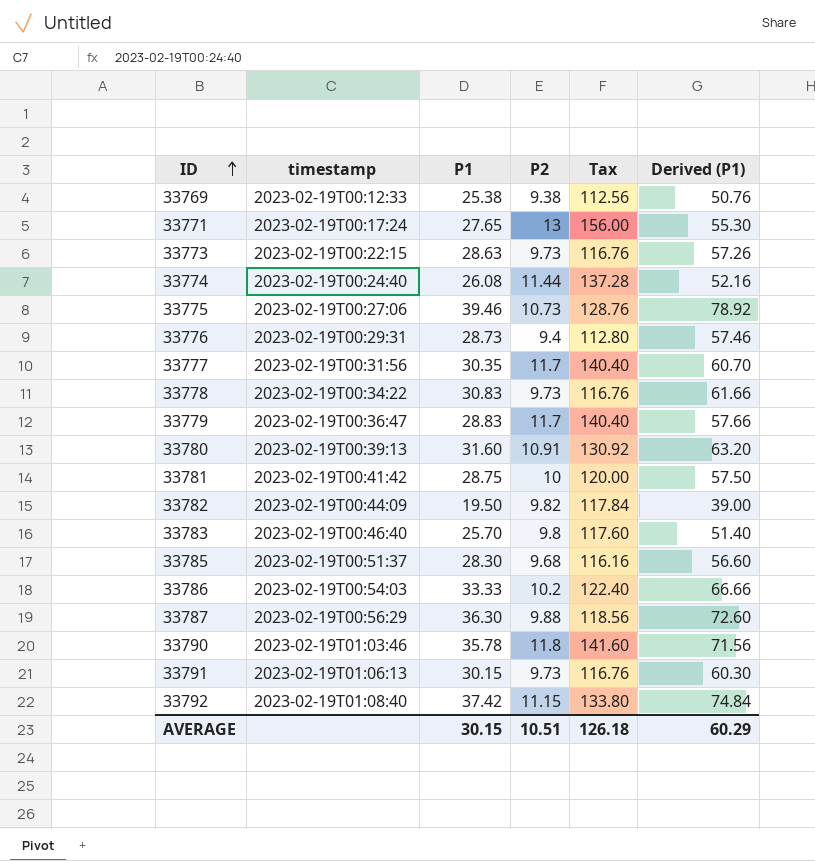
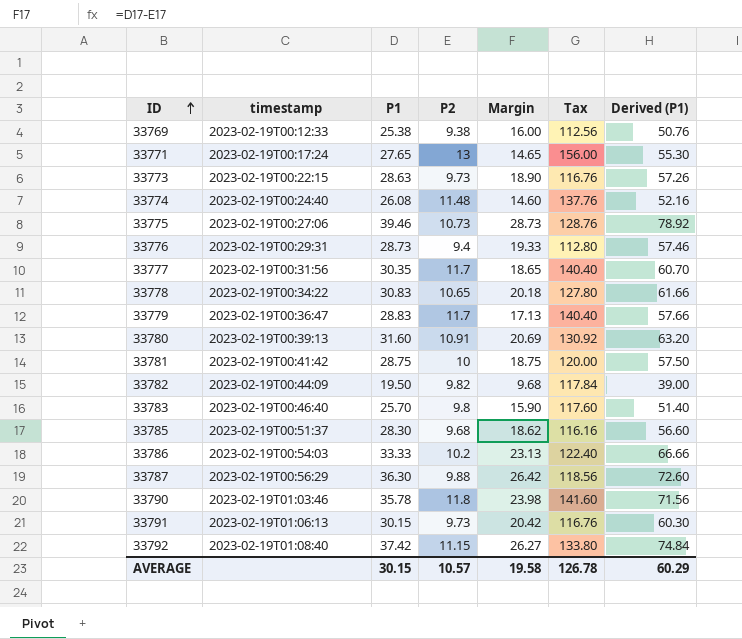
column Margin | formula: none -> [P1] - [P2]
33774 | P2: 11.44 -> 11.48
33774 | Tax: 137.28 -> 137.76
33778 | P2: 9.73 -> 10.65
33778 | Tax: 116.76 -> 127.80
AVERAGE | P2: 10.51 -> 10.57
AVERAGE | Tax: 126.18 -> 126.78

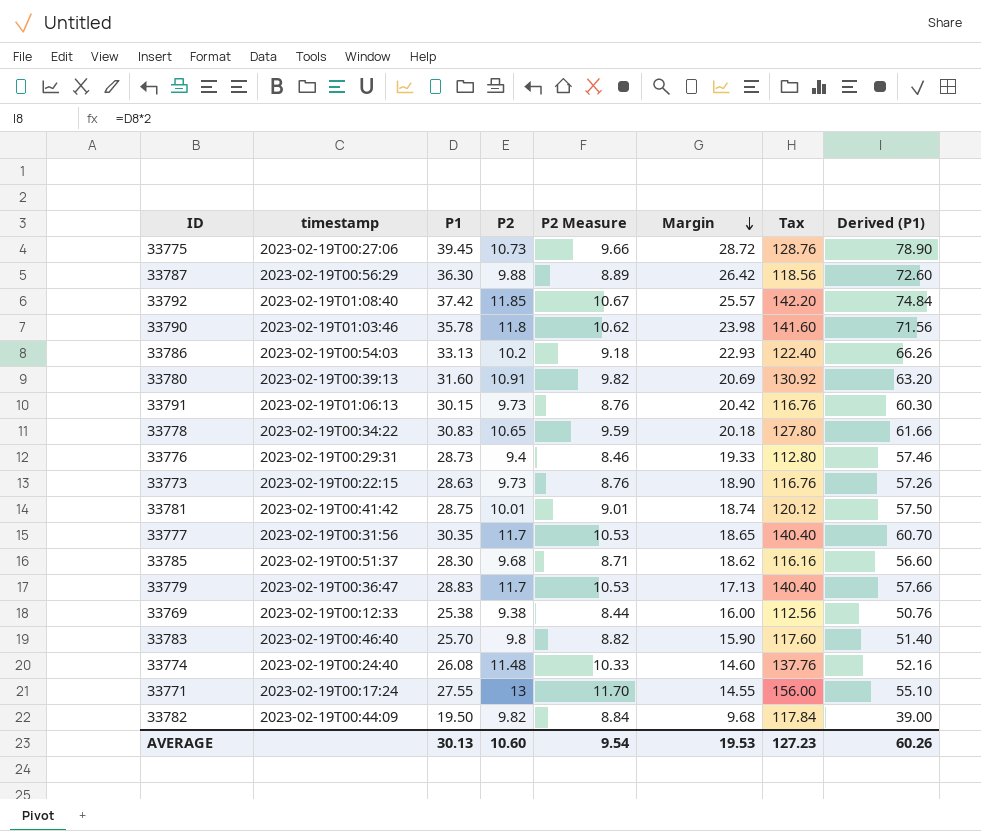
row order: ID ascending -> Margin descending
column P2 Measure | formula: none -> [P2] * 0.9
33775 | P1: 39.46 -> 39.45
33775 | Margin: 28.73 -> 28.72
33775 | Derived (P1): 78.92 -> 78.90
33792 | P2: 11.15 -> 11.85
33792 | Margin: 26.27 -> 25.57
33792 | Tax: 133.80 -> 142.20
33786 | P1: 33.33 -> 33.13
33786 | Margin: 23.13 -> 22.93
33786 | Derived (P1): 66.66 -> 66.26
33781 | P2: 10 -> 10.01
33781 | Margin: 18.75 -> 18.74
33781 | Tax: 120.00 -> 120.12
33771 | P1: 27.65 -> 27.55
33771 | Margin: 14.65 -> 14.55
33771 | Derived (P1): 55.30 -> 55.10
AVERAGE | P1: 30.15 -> 30.13
AVERAGE | P2: 10.57 -> 10.60
AVERAGE | Margin: 19.58 -> 19.53
AVERAGE | Tax: 126.78 -> 127.23
AVERAGE | Derived (P1): 60.29 -> 60.26

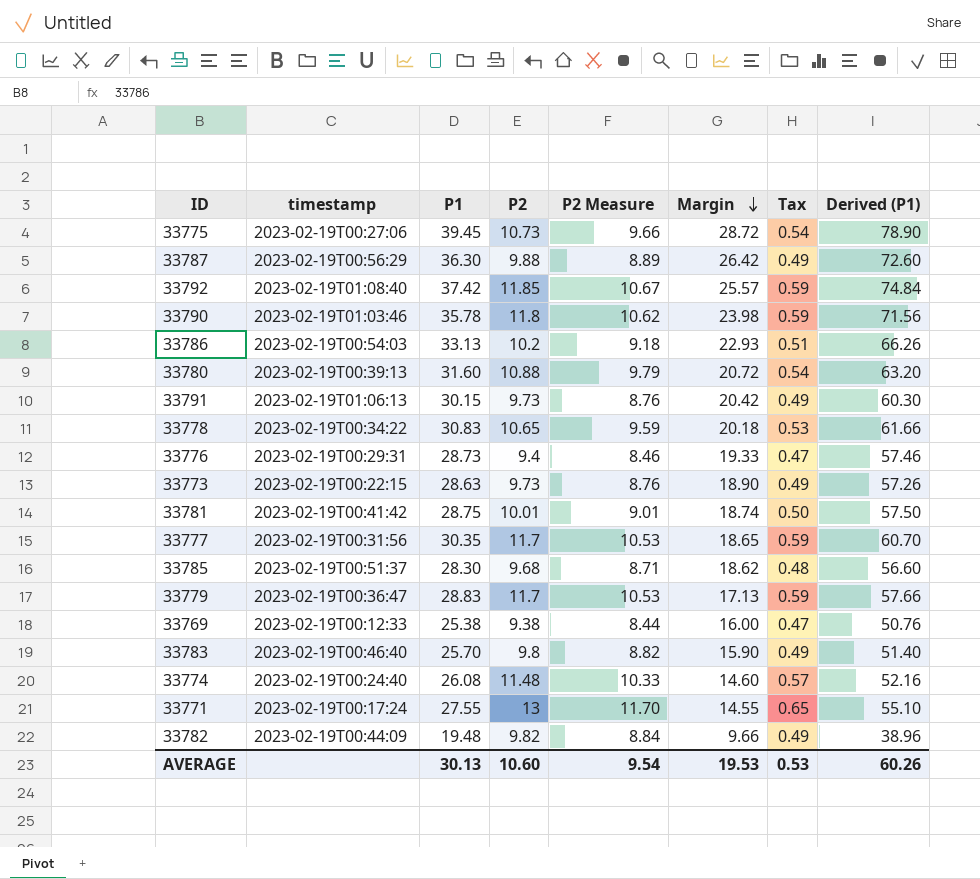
column Tax | formula: [P2] * 12 -> [P2] * 0.05
33780 | P2: 10.91 -> 10.88
33780 | P2 Measure: 9.82 -> 9.79
33780 | Margin: 20.69 -> 20.72
33782 | P1: 19.50 -> 19.48
33782 | Margin: 9.68 -> 9.66
33782 | Derived (P1): 39.00 -> 38.96
AVERAGE | Tax: 127.23 -> 0.53

